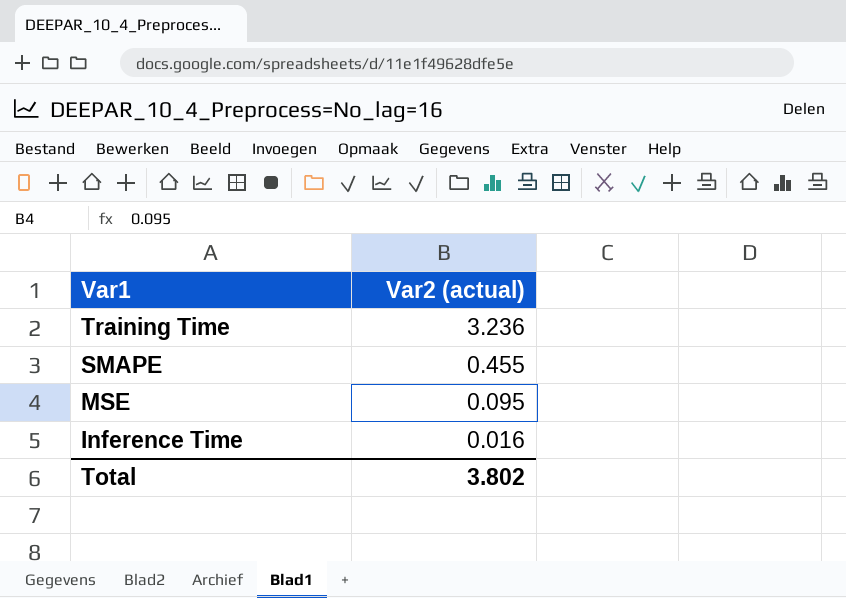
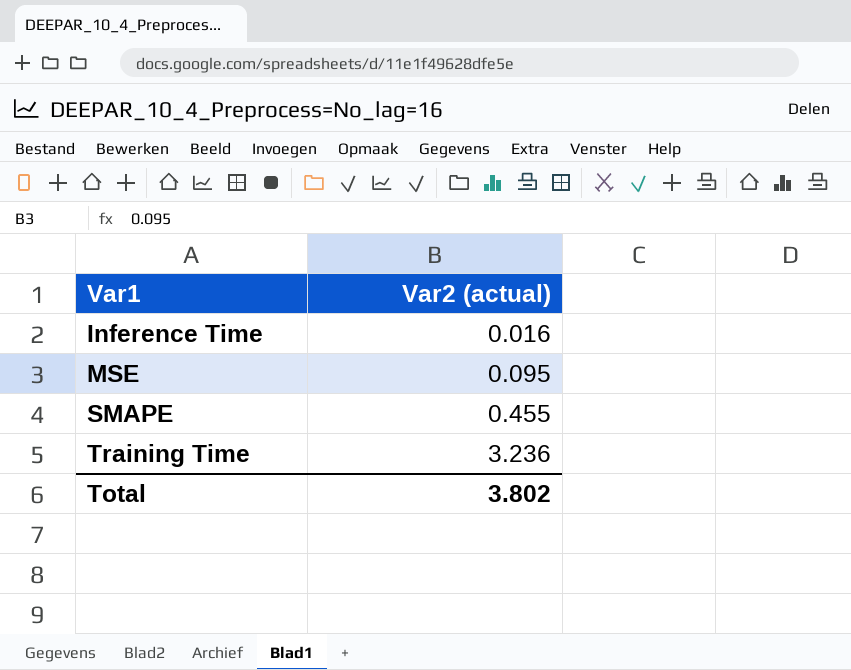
row order: Var1 descending -> Var1 ascending

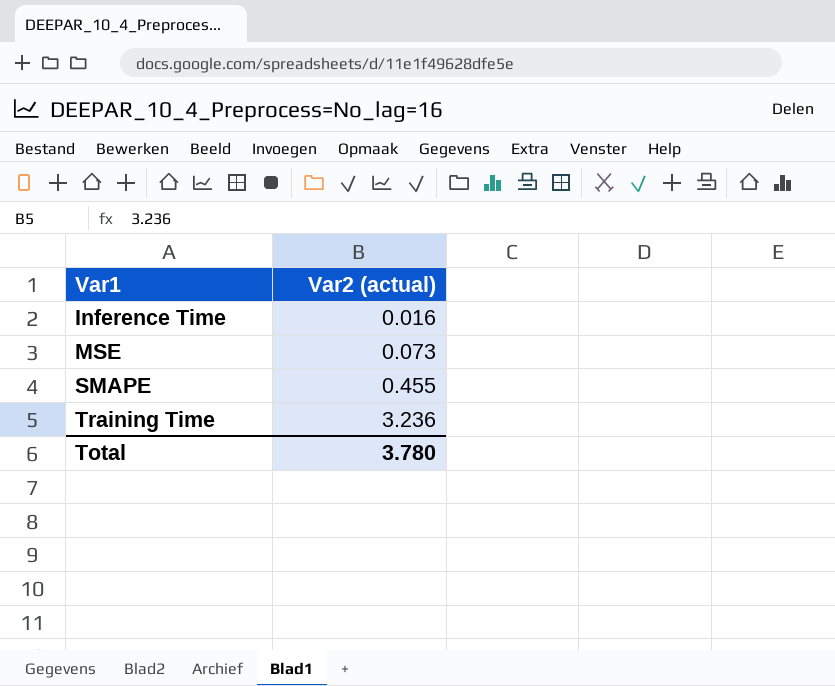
MSE | Var2 (actual): 0.095 -> 0.073
Total | Var2 (actual): 3.802 -> 3.780

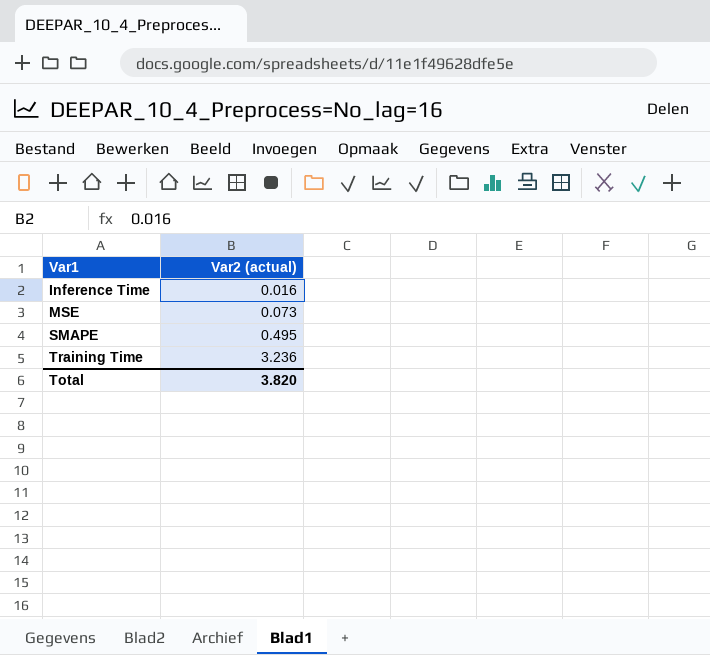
SMAPE | Var2 (actual): 0.455 -> 0.495
Total | Var2 (actual): 3.780 -> 3.820

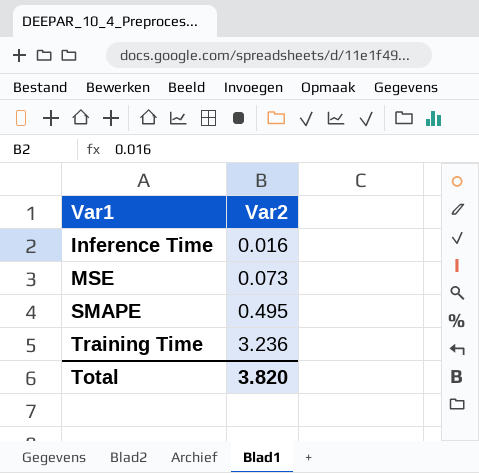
column name: Var2 (actual) -> Var2

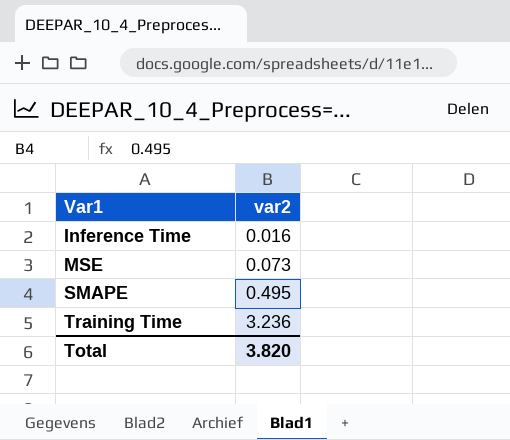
column name: Var2 -> var2

